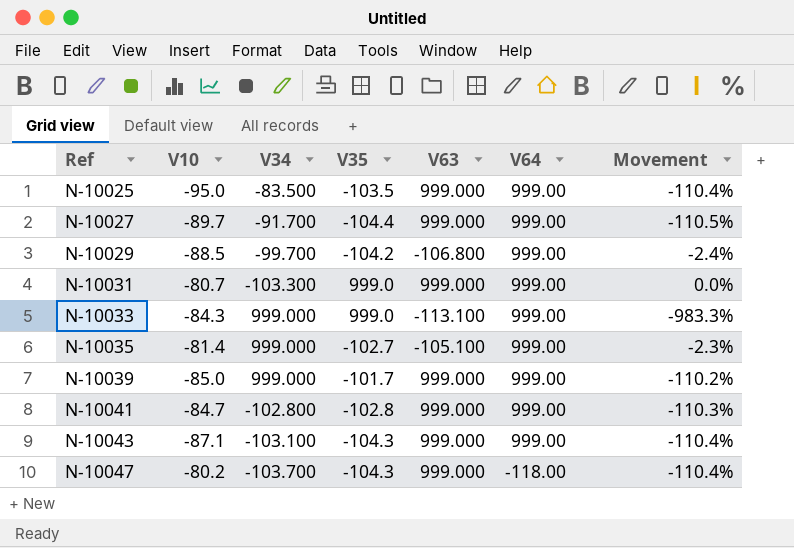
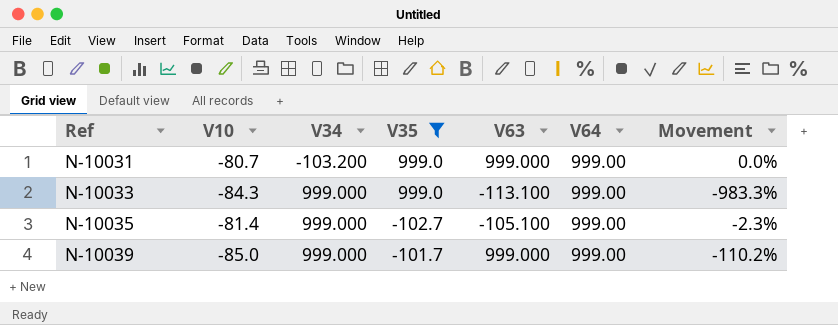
filter: none -> V35 >= -102.7
N-10031 | V34: -103.300 -> -103.200

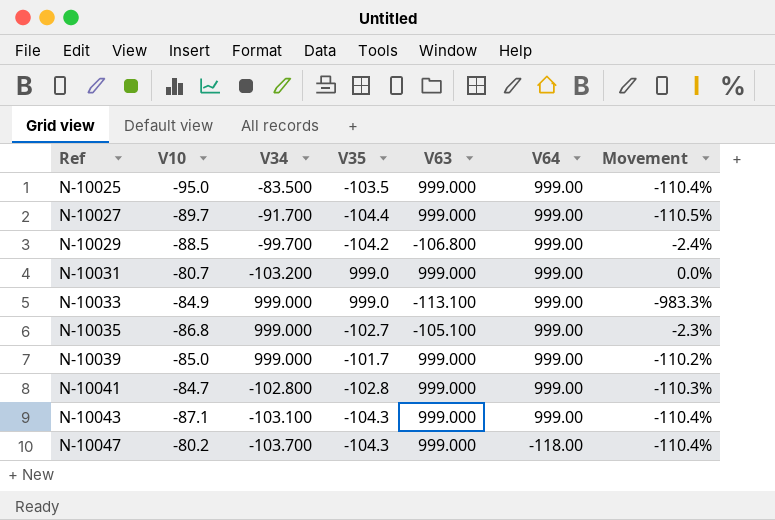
filter: V35 >= -102.7 -> none
N-10033 | V10: -84.3 -> -84.9
N-10035 | V10: -81.4 -> -86.8

